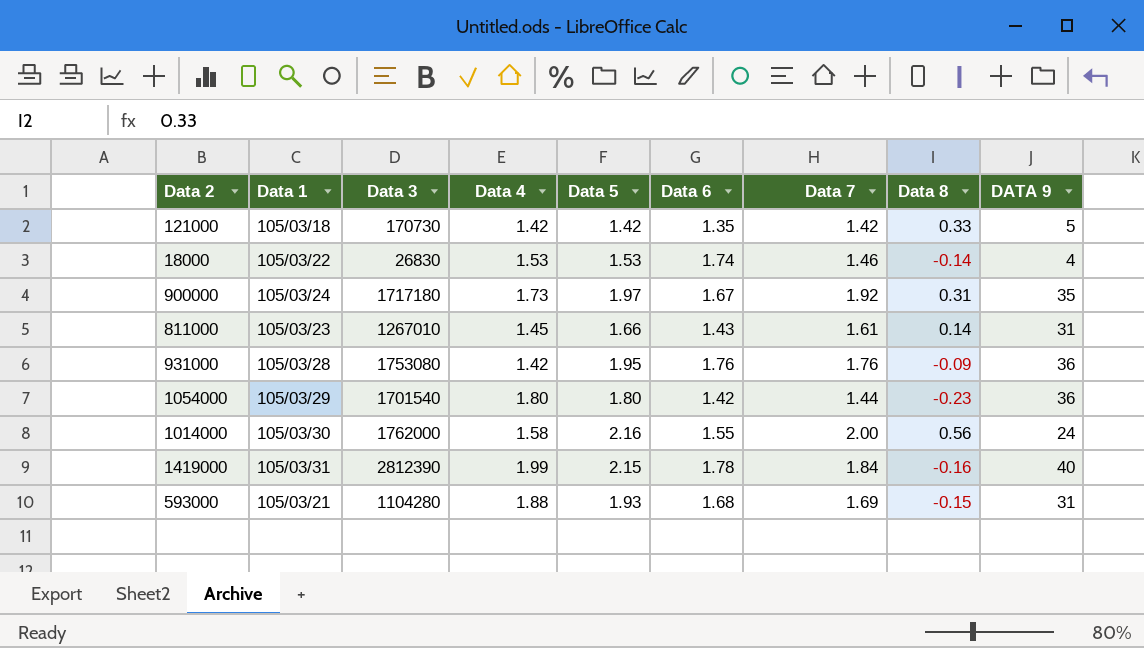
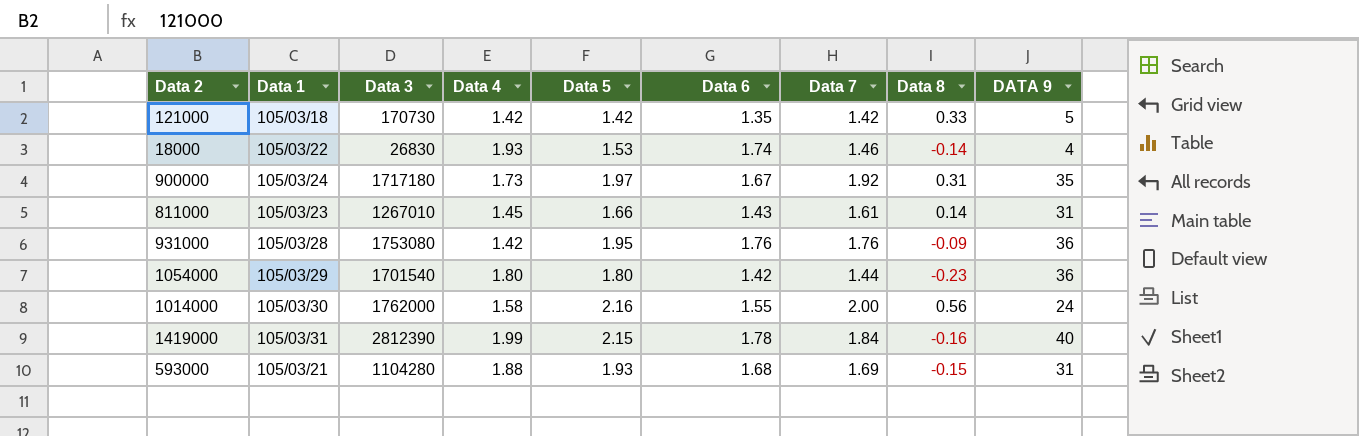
18000 | Data 4: 1.53 -> 1.93

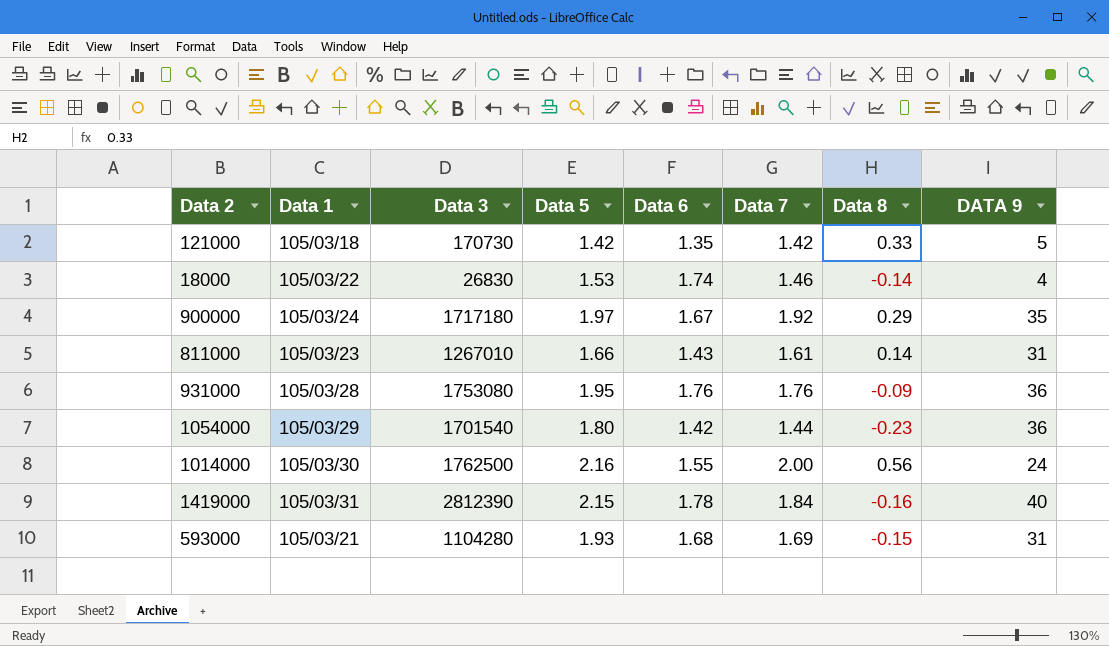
column Data 4 | position: 4 -> none
900000 | Data 8: 0.31 -> 0.29
1014000 | Data 3: 1762000 -> 1762500

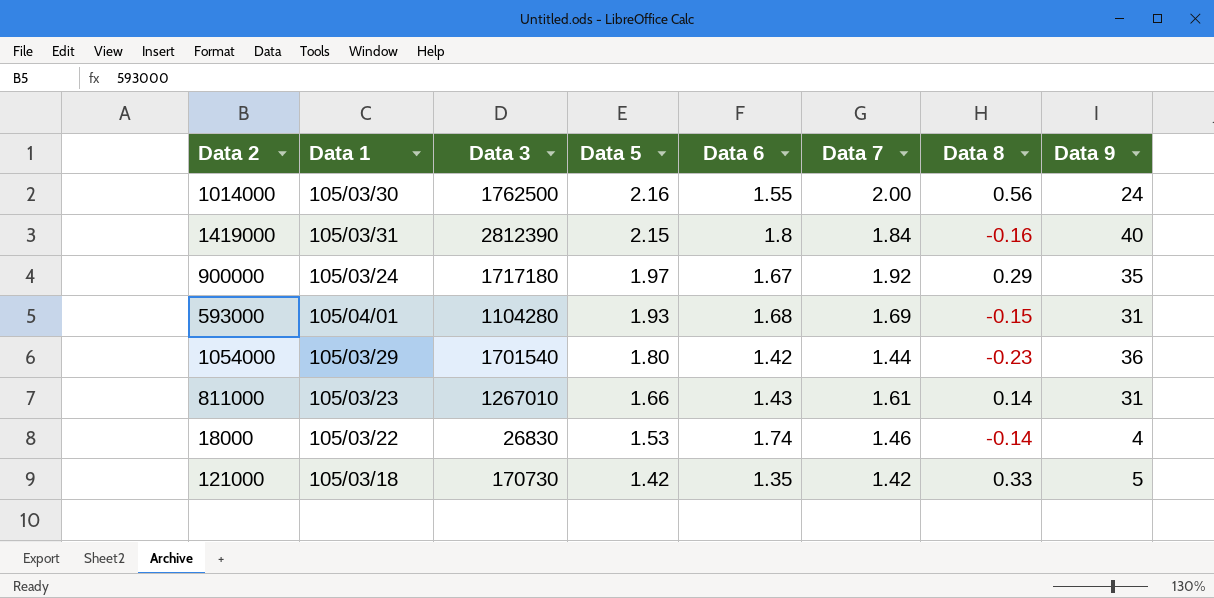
row order: none -> Data 5 descending
column name: DATA 9 -> Data 9
row 931000: 105/03/28 | 1753080 | 1.95 | 1.76 | 1.76 | -0.09 | 36 -> none
1419000 | Data 6: 1.78 -> 1.8
593000 | Data 1: 105/03/21 -> 105/04/01

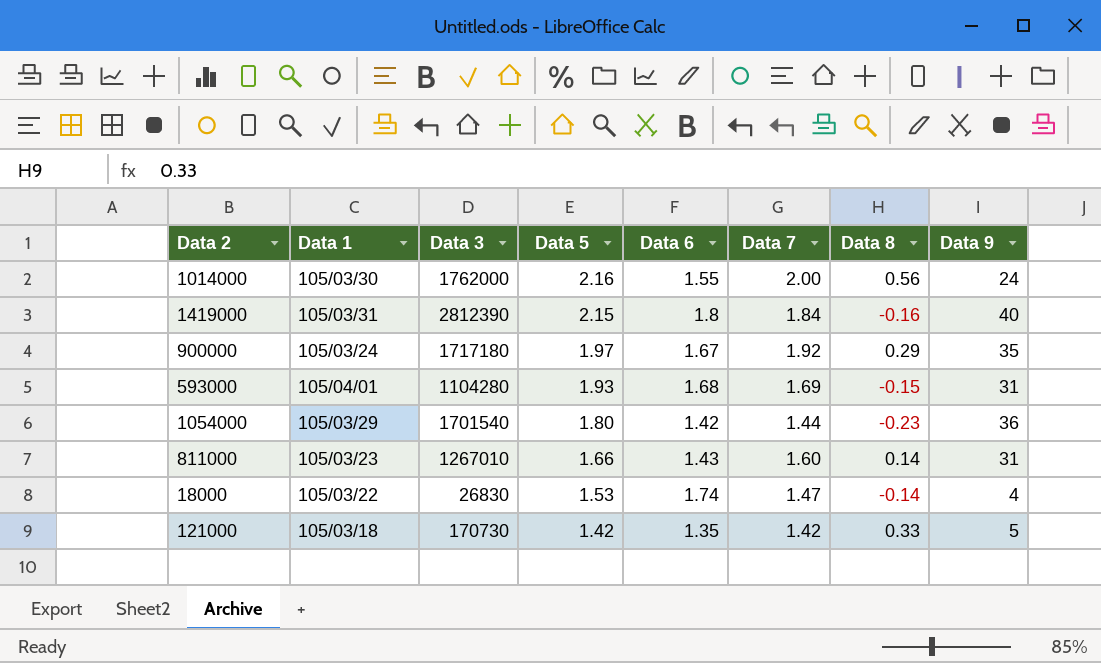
1014000 | Data 3: 1762500 -> 1762000
811000 | Data 7: 1.61 -> 1.60
18000 | Data 7: 1.46 -> 1.47

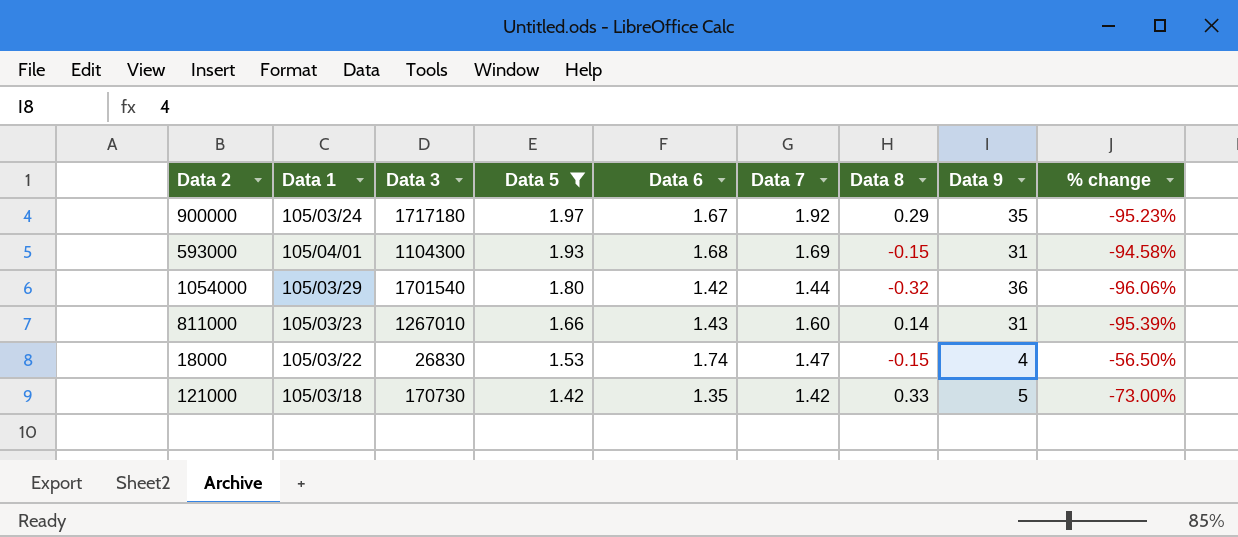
filter: none -> Data 5 <= 1.97
column % change | formula: none -> ([Data 6] - [Data 9]) / [Data 9]
593000 | Data 3: 1104280 -> 1104300
1054000 | Data 8: -0.23 -> -0.32
18000 | Data 8: -0.14 -> -0.15

